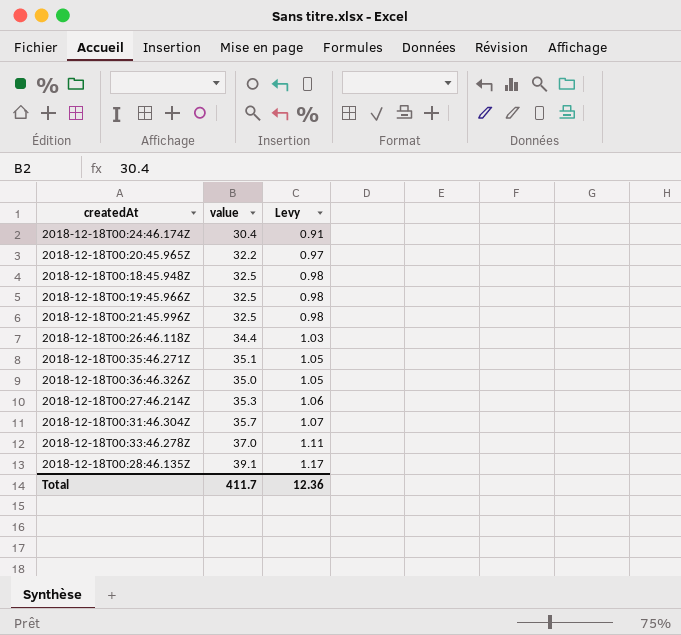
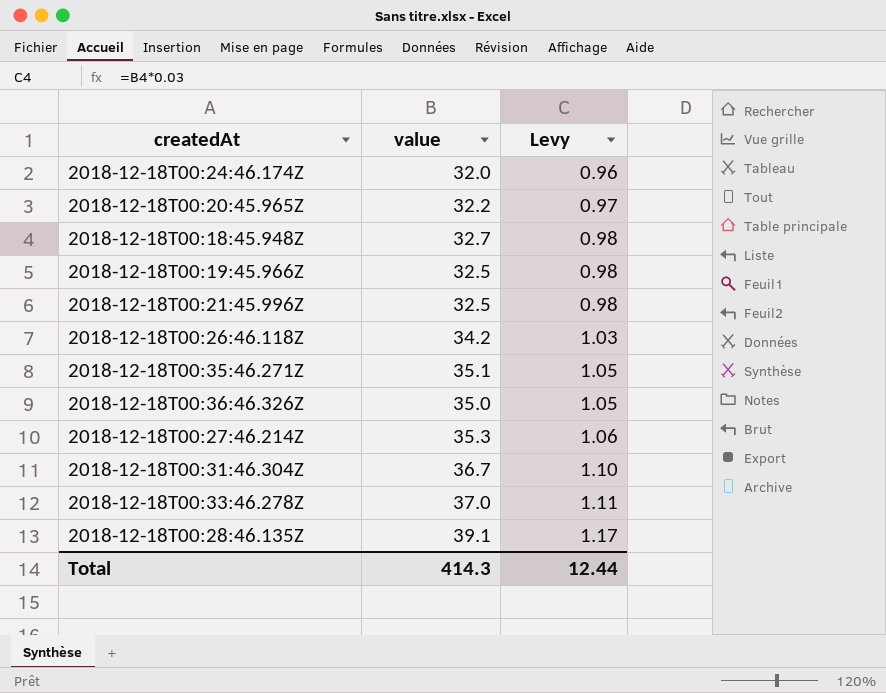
2018-12-18T00:24:46.174Z | value: 30.4 -> 32.0
2018-12-18T00:24:46.174Z | Levy: 0.91 -> 0.96
2018-12-18T00:18:45.948Z | value: 32.5 -> 32.7
2018-12-18T00:26:46.118Z | value: 34.4 -> 34.2
2018-12-18T00:31:46.304Z | value: 35.7 -> 36.7
2018-12-18T00:31:46.304Z | Levy: 1.07 -> 1.10
Total | value: 411.7 -> 414.3
Total | Levy: 12.36 -> 12.44

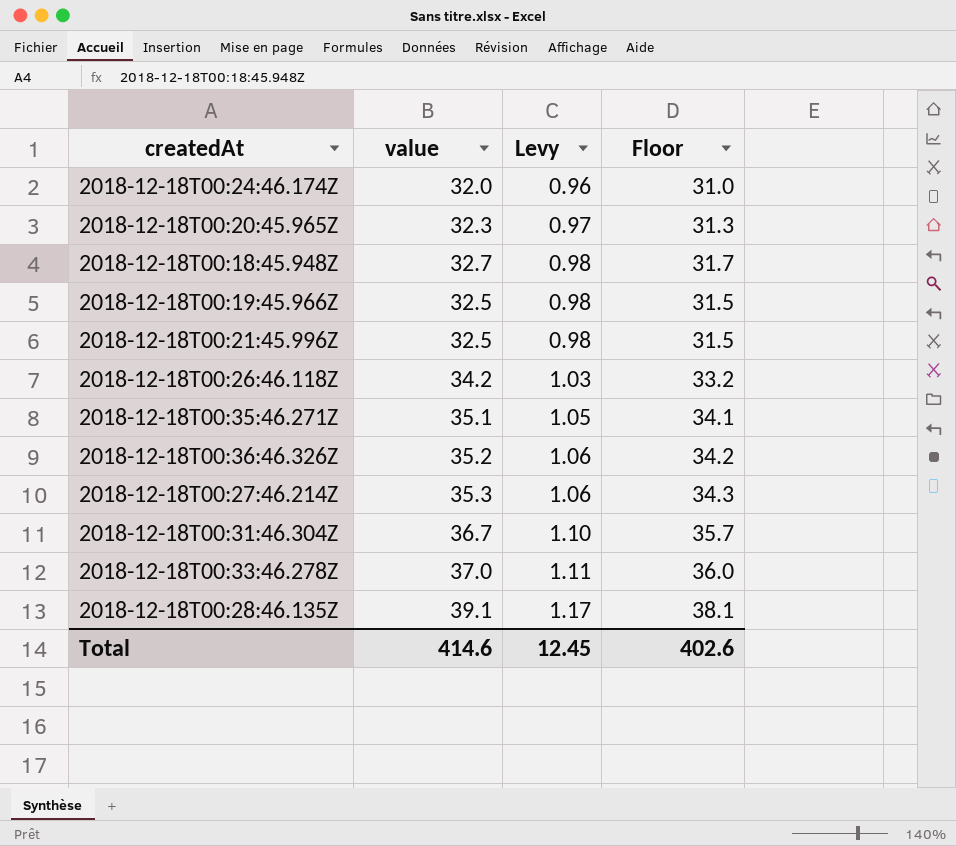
column Floor | formula: none -> [value] - 1
2018-12-18T00:20:45.965Z | value: 32.2 -> 32.3
2018-12-18T00:36:46.326Z | value: 35.0 -> 35.2
2018-12-18T00:36:46.326Z | Levy: 1.05 -> 1.06
Total | value: 414.3 -> 414.6
Total | Levy: 12.44 -> 12.45

